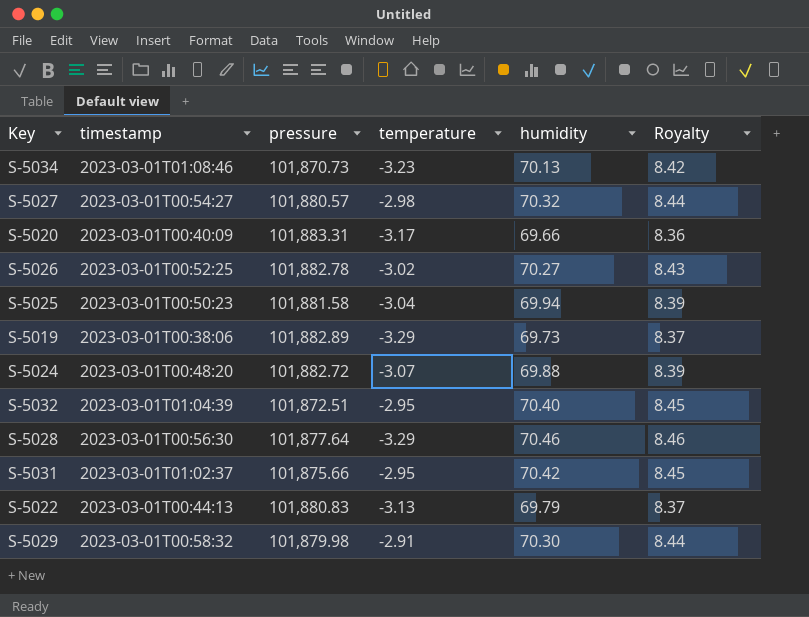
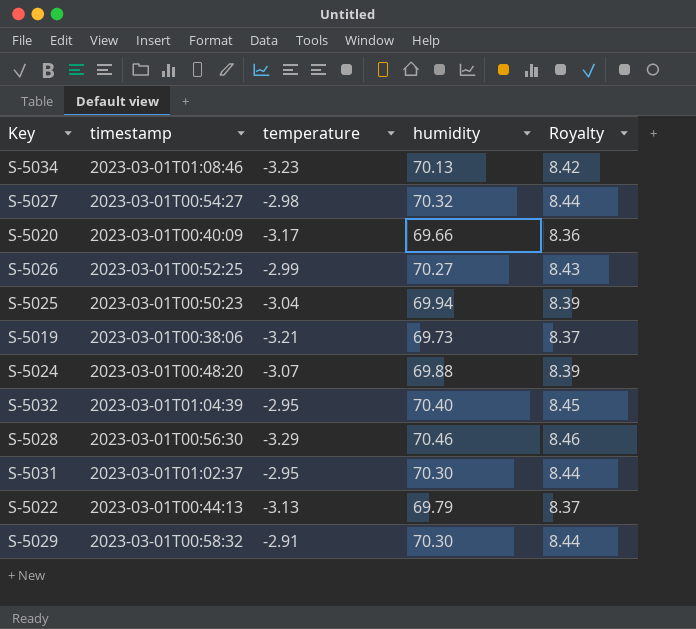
column pressure | position: 3 -> none
S-5026 | temperature: -3.02 -> -2.99
S-5019 | temperature: -3.29 -> -3.21
S-5031 | humidity: 70.42 -> 70.30
S-5031 | Royalty: 8.45 -> 8.44

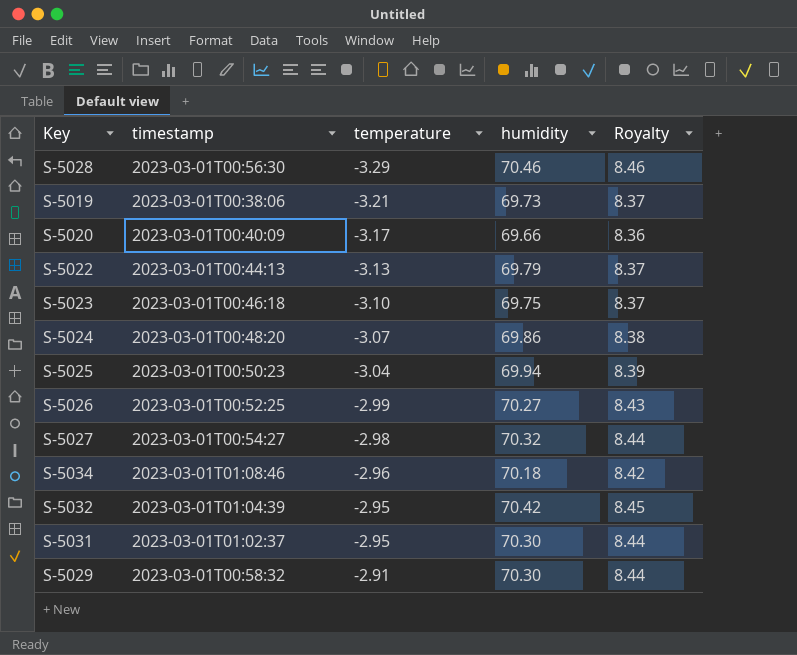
row order: none -> temperature ascending
row S-5023: none -> 2023-03-01T00:46:18 | -3.10 | 69.75 | 8.37
S-5024 | humidity: 69.88 -> 69.86
S-5024 | Royalty: 8.39 -> 8.38
S-5034 | temperature: -3.23 -> -2.96
S-5034 | humidity: 70.13 -> 70.18
S-5032 | humidity: 70.40 -> 70.42

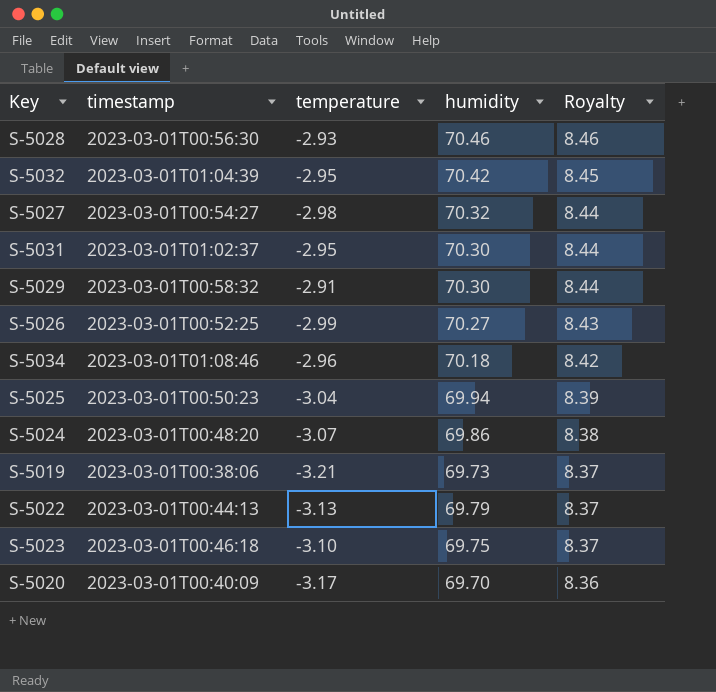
row order: temperature ascending -> Royalty descending
S-5028 | temperature: -3.29 -> -2.93
S-5020 | humidity: 69.66 -> 69.70

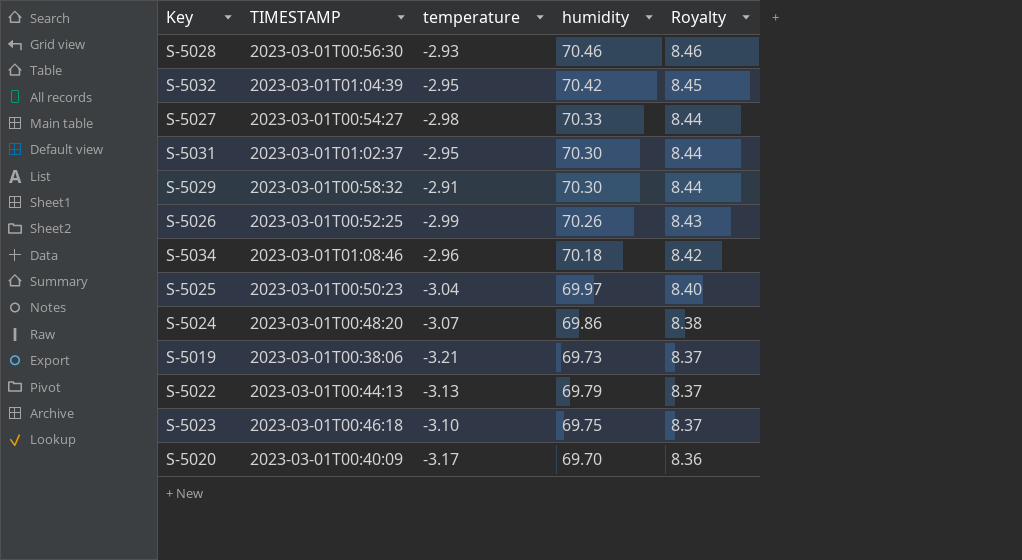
column name: timestamp -> TIMESTAMP
S-5027 | humidity: 70.32 -> 70.33
S-5026 | humidity: 70.27 -> 70.26
S-5025 | humidity: 69.94 -> 69.97
S-5025 | Royalty: 8.39 -> 8.40

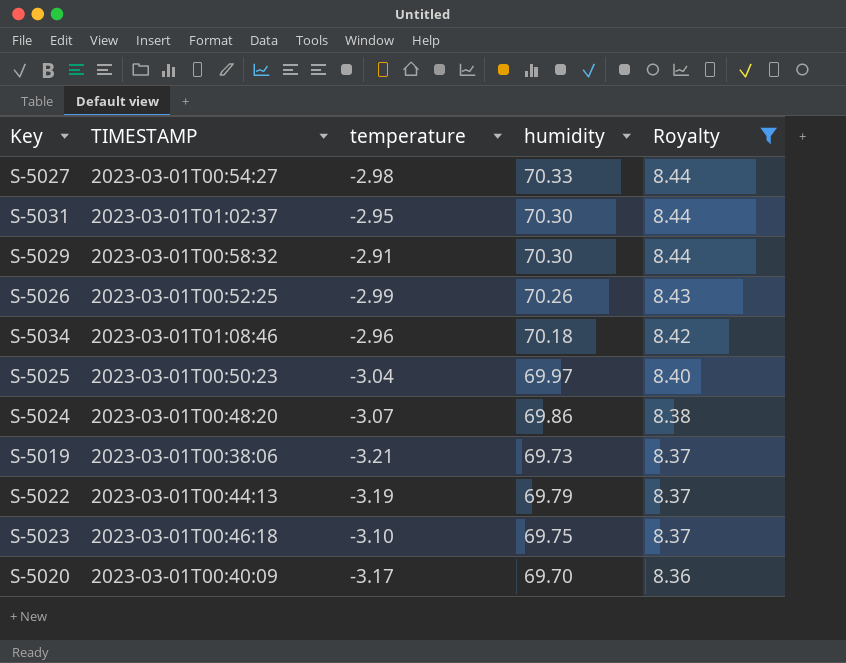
filter: none -> Royalty <= 8.44
S-5022 | temperature: -3.13 -> -3.19

